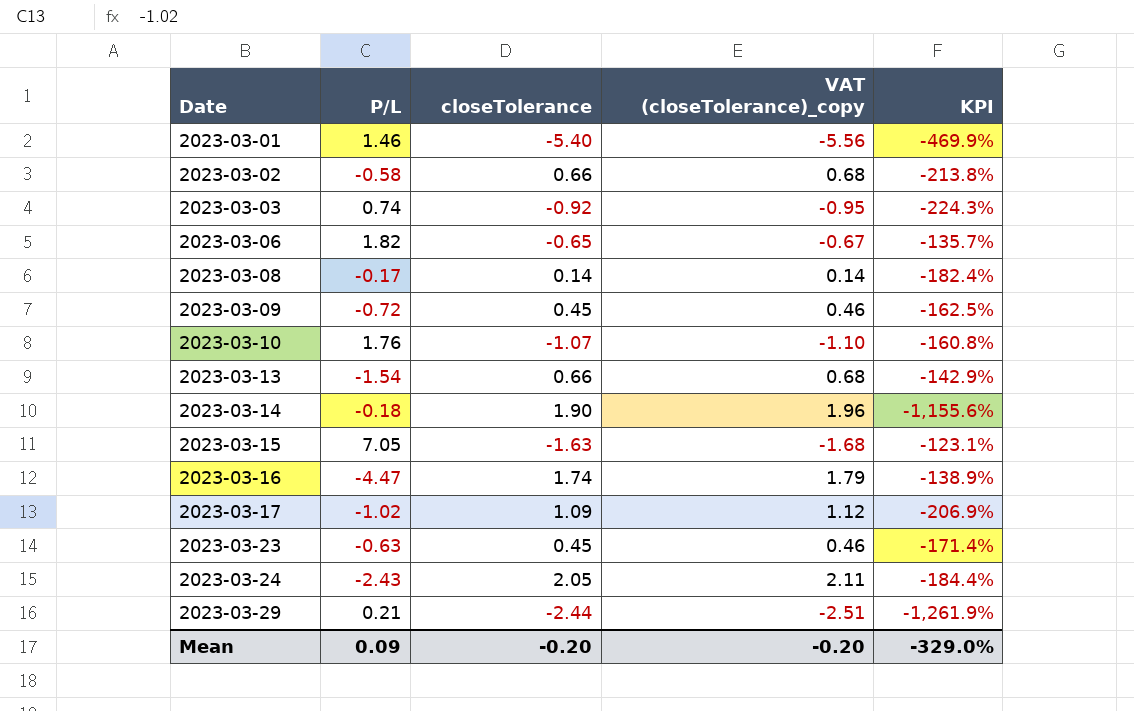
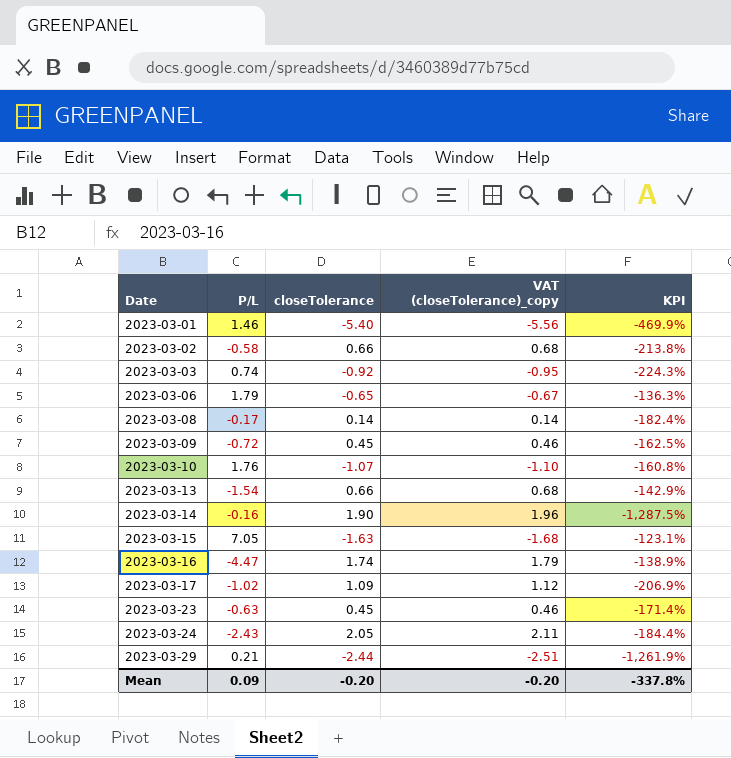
2023-03-06 | P/L: 1.82 -> 1.79
2023-03-06 | KPI: -135.7% -> -136.3%
2023-03-14 | P/L: -0.18 -> -0.16
2023-03-14 | KPI: -1,155.6% -> -1,287.5%
Mean | KPI: -329.0% -> -337.8%

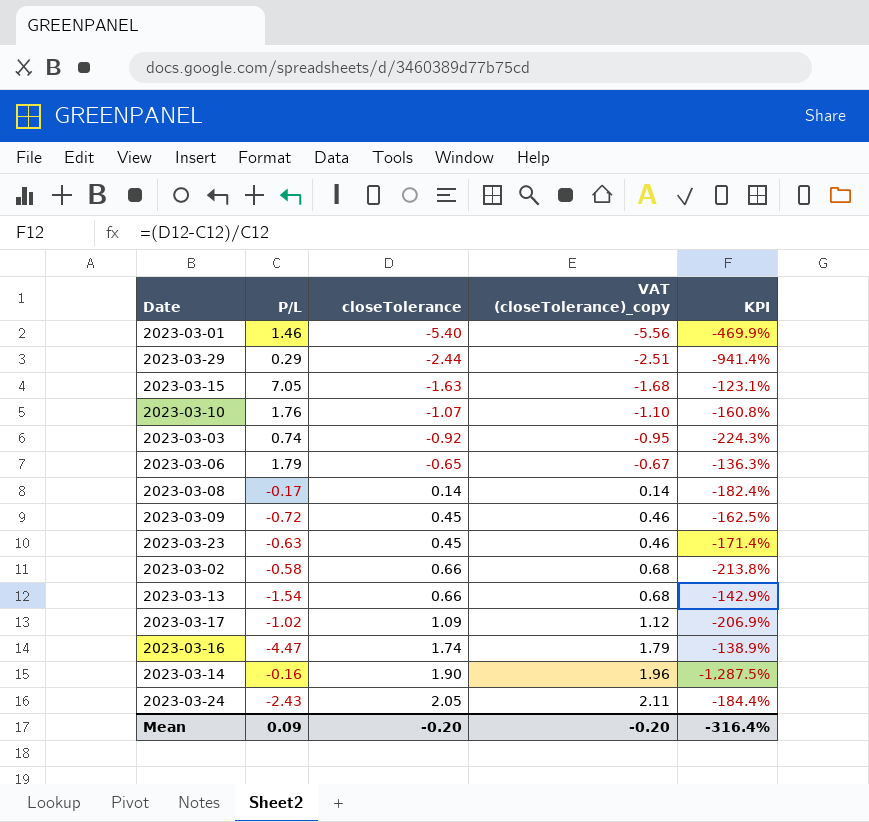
row order: Date ascending -> closeTolerance ascending
2023-03-29 | P/L: 0.21 -> 0.29
2023-03-29 | KPI: -1,261.9% -> -941.4%
Mean | KPI: -337.8% -> -316.4%

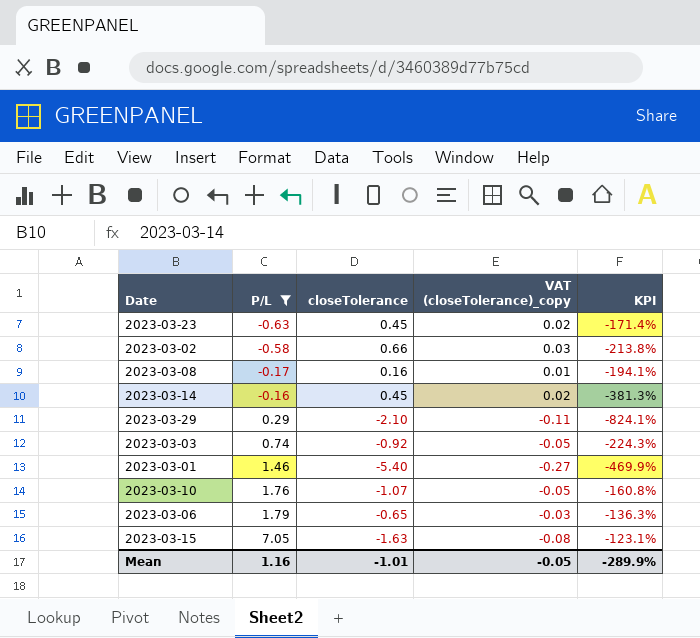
filter: none -> P/L >= -0.63
row order: closeTolerance ascending -> P/L ascending
column VAT (closeTolerance)_copy | formula: [closeTolerance] * 1.03 -> [closeTolerance] * 0.05
2023-03-08 | closeTolerance: 0.14 -> 0.16
2023-03-08 | KPI: -182.4% -> -194.1%
2023-03-14 | closeTolerance: 1.90 -> 0.45
2023-03-14 | KPI: -1,287.5% -> -381.3%
2023-03-29 | closeTolerance: -2.44 -> -2.10
2023-03-29 | KPI: -941.4% -> -824.1%
Mean | P/L: 0.09 -> 1.16
Mean | closeTolerance: -0.20 -> -1.01
Mean | VAT (closeTolerance)_copy: -0.20 -> -0.05
Mean | KPI: -316.4% -> -289.9%

